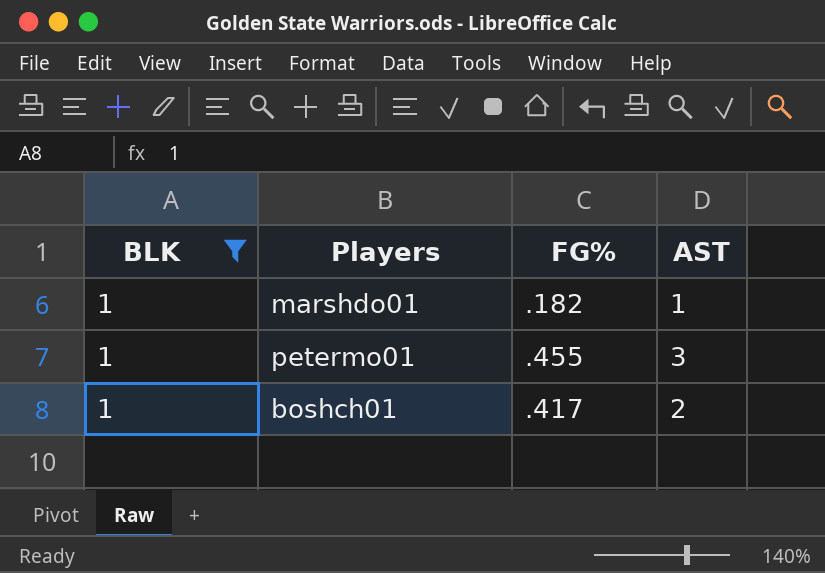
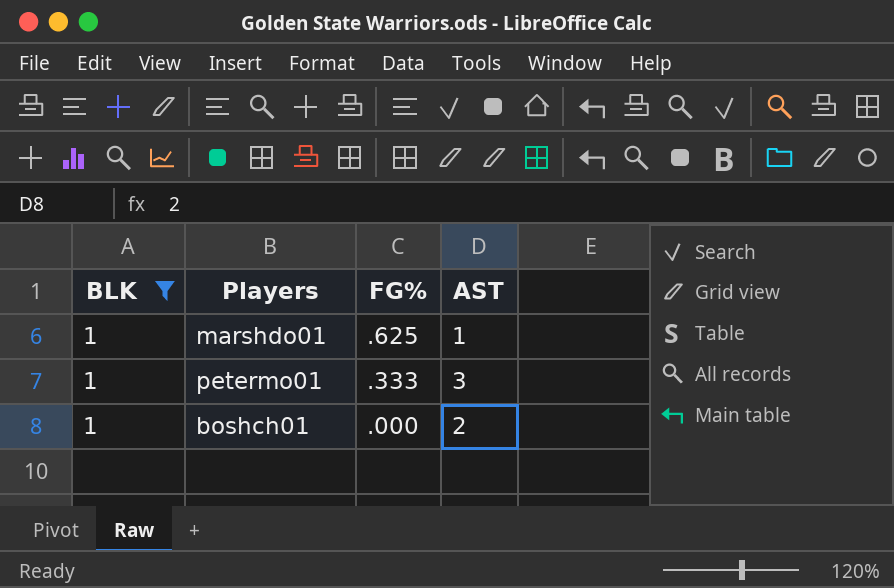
marshdo01 | FG%: .182 -> .625
petermo01 | FG%: .455 -> .333
boshch01 | FG%: .417 -> .000

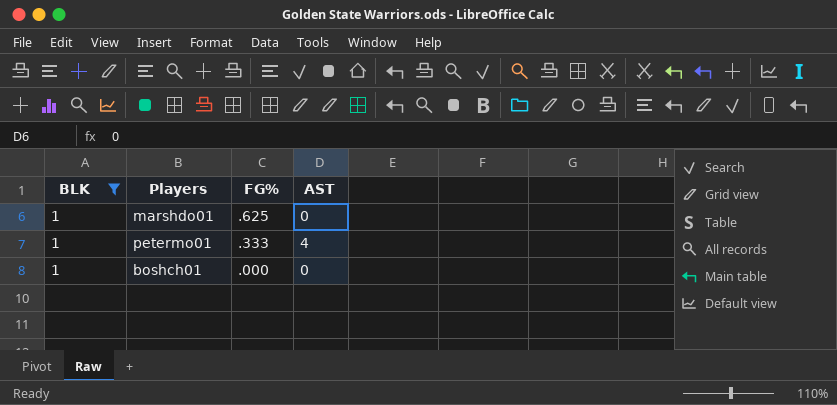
marshdo01 | AST: 1 -> 0
petermo01 | AST: 3 -> 4
boshch01 | AST: 2 -> 0

